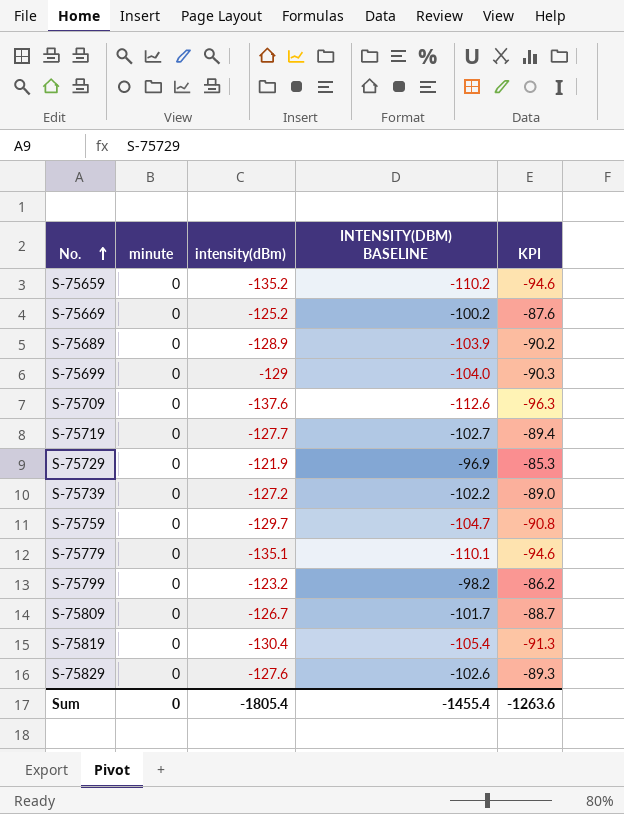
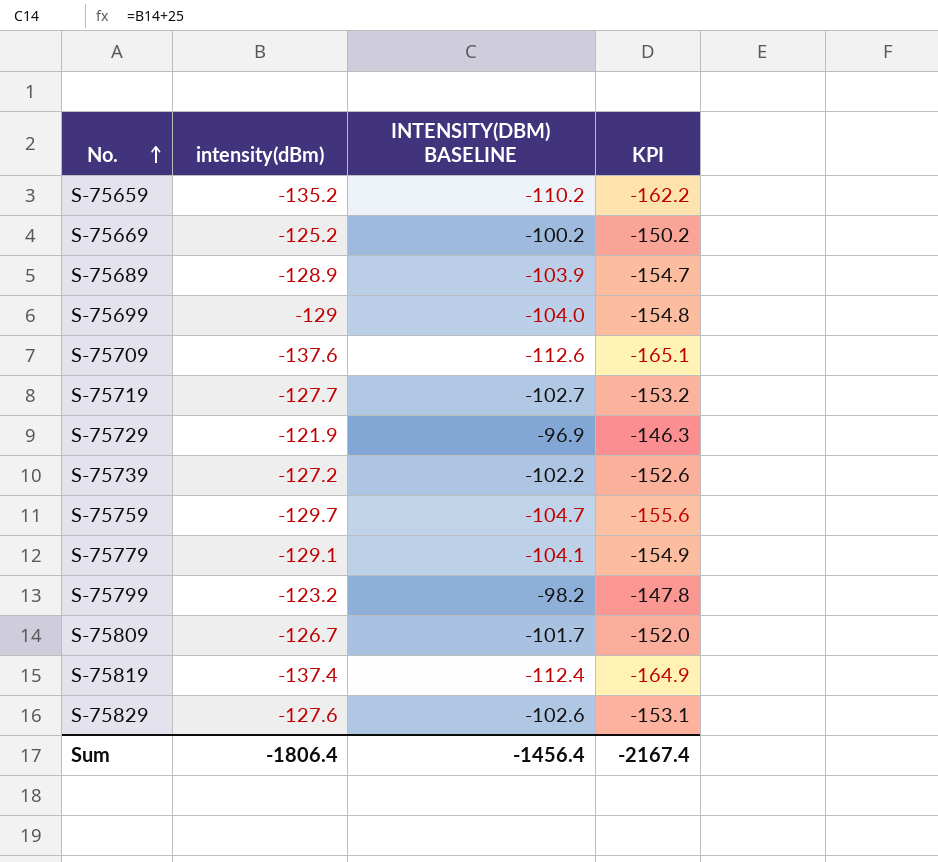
column minute | position: 2 -> none
column KPI | formula: [intensity(dBm)] * 0.7 -> [intensity(dBm)] * 1.2
S-75779 | intensity(dBm): -135.1 -> -129.1
S-75779 | INTENSITY(DBM) BASELINE: -110.1 -> -104.1
S-75819 | intensity(dBm): -130.4 -> -137.4
S-75819 | INTENSITY(DBM) BASELINE: -105.4 -> -112.4
Sum | intensity(dBm): -1805.4 -> -1806.4
Sum | INTENSITY(DBM) BASELINE: -1455.4 -> -1456.4
Sum | KPI: -1263.6 -> -2167.4

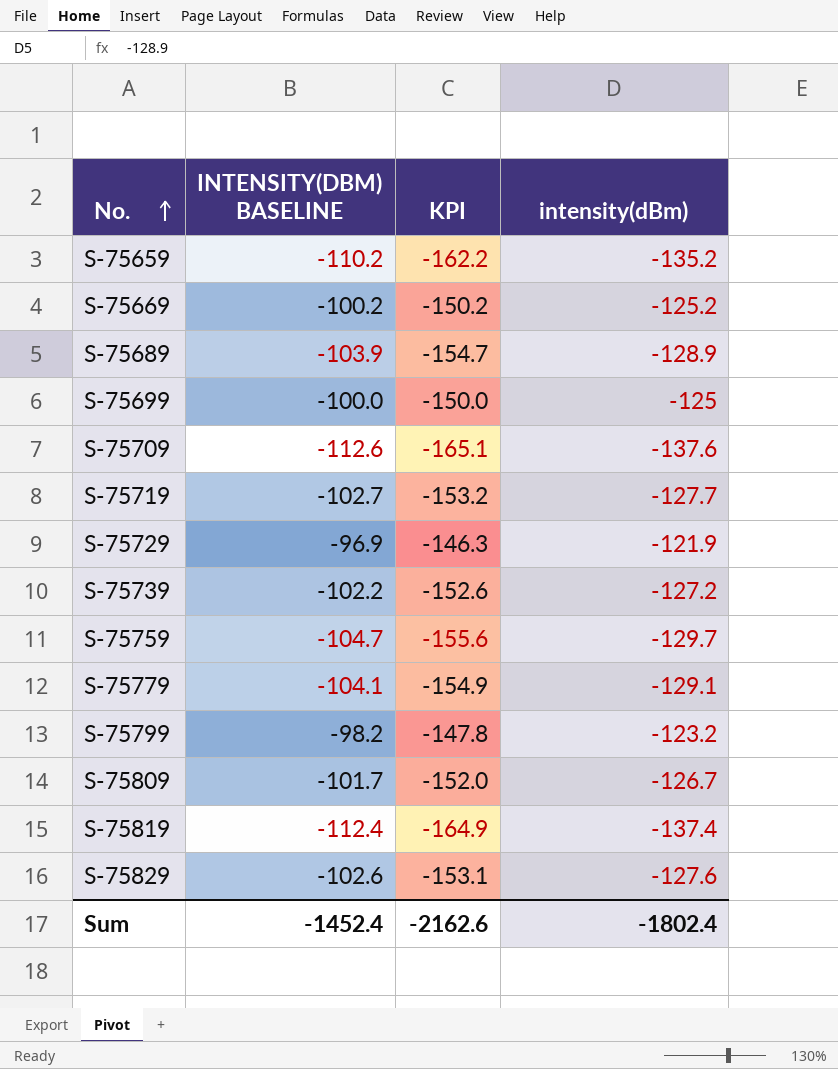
column intensity(dBm) | position: 2 -> 4
S-75699 | INTENSITY(DBM) BASELINE: -104.0 -> -100.0
S-75699 | KPI: -154.8 -> -150.0
S-75699 | intensity(dBm): -129 -> -125
Sum | INTENSITY(DBM) BASELINE: -1456.4 -> -1452.4
Sum | KPI: -2167.4 -> -2162.6
Sum | intensity(dBm): -1806.4 -> -1802.4

